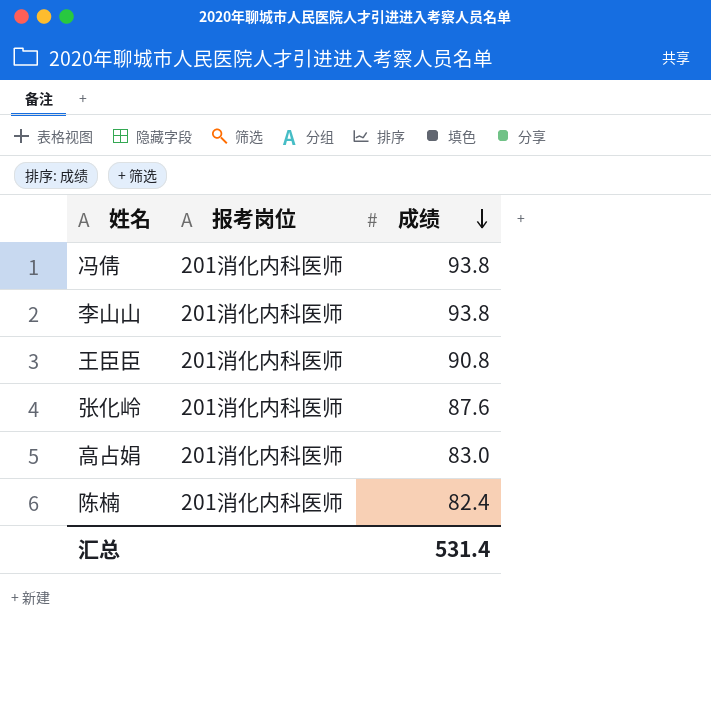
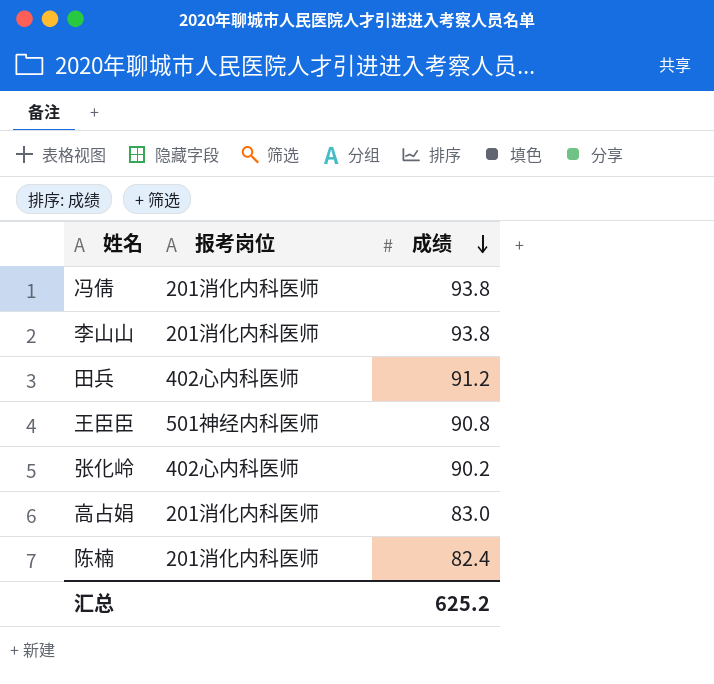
row 田兵: none -> 402心内科医师 | 91.2
王臣臣 | 报考岗位: 201消化内科医师 -> 501神经内科医师
张化岭 | 报考岗位: 201消化内科医师 -> 402心内科医师
张化岭 | 成绩: 87.6 -> 90.2
汇总 | 成绩: 531.4 -> 625.2

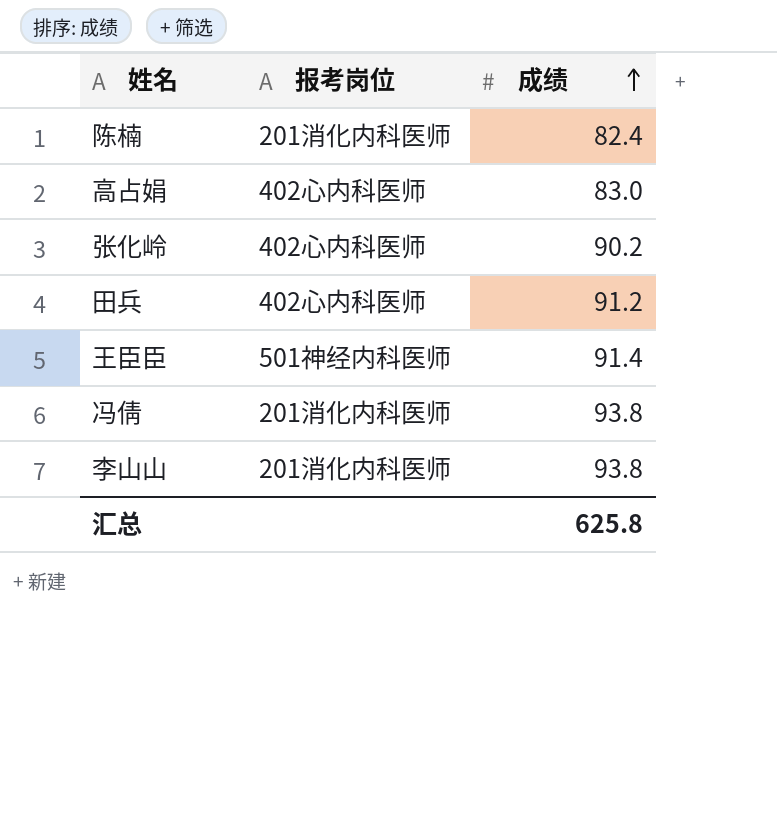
row order: 成绩 descending -> 成绩 ascending
高占娟 | 报考岗位: 201消化内科医师 -> 402心内科医师
王臣臣 | 成绩: 90.8 -> 91.4
汇总 | 成绩: 625.2 -> 625.8

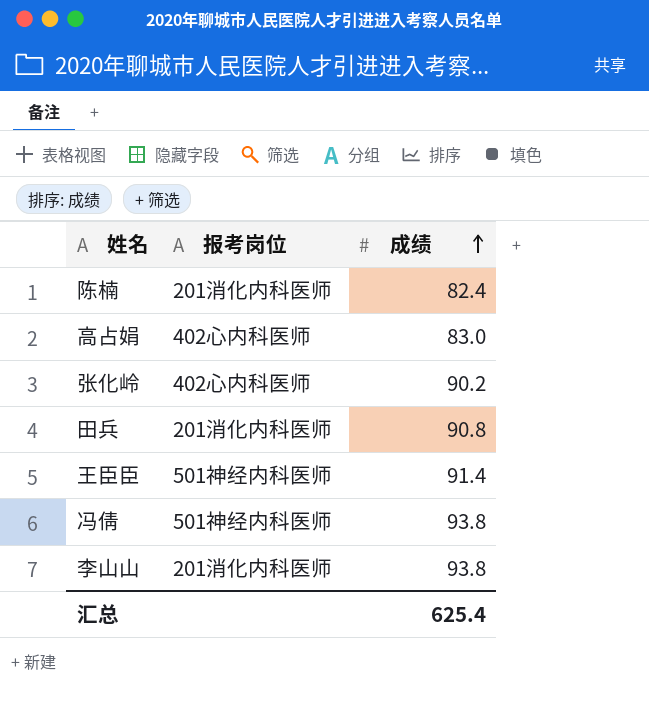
田兵 | 报考岗位: 402心内科医师 -> 201消化内科医师
田兵 | 成绩: 91.2 -> 90.8
冯倩 | 报考岗位: 201消化内科医师 -> 501神经内科医师
汇总 | 成绩: 625.8 -> 625.4

